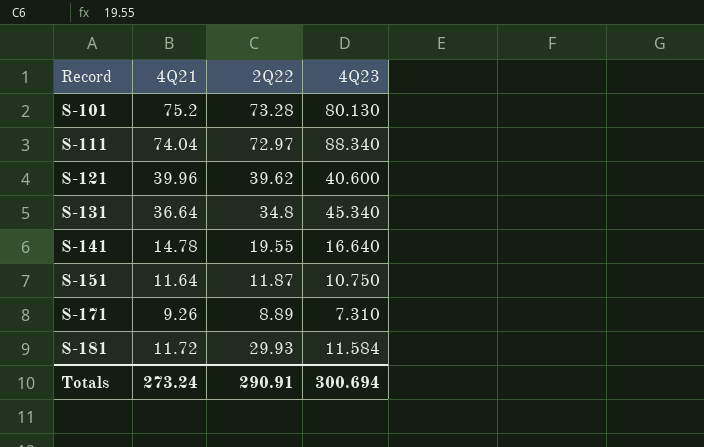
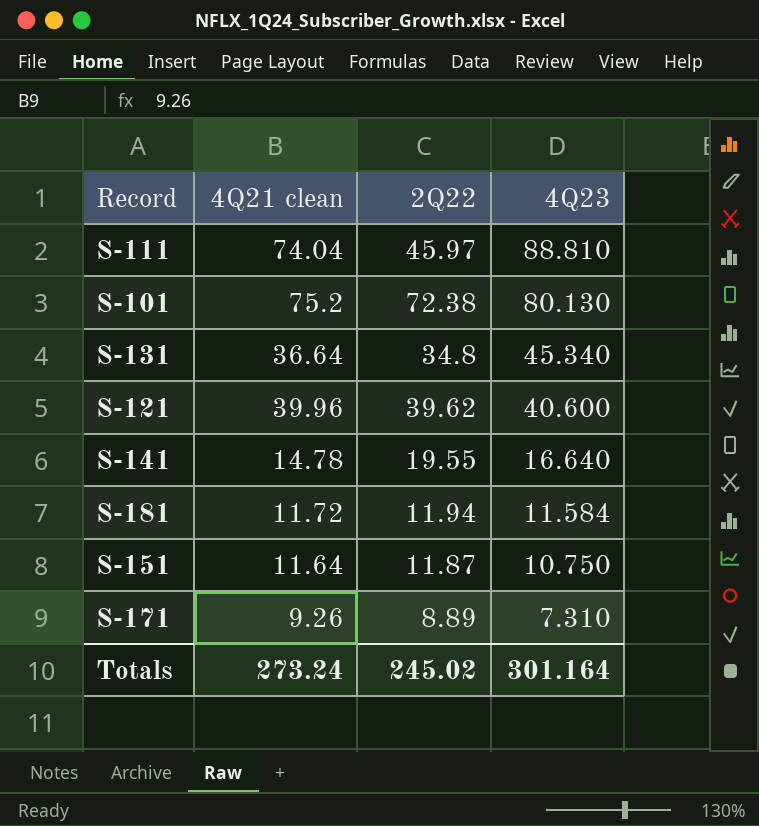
row order: Record ascending -> 4Q23 descending
column name: 4Q21 -> 4Q21 clean
S-111 | 2Q22: 72.97 -> 45.97
S-111 | 4Q23: 88.340 -> 88.810
S-101 | 2Q22: 73.28 -> 72.38
S-181 | 2Q22: 29.93 -> 11.94
Totals | 2Q22: 290.91 -> 245.02
Totals | 4Q23: 300.694 -> 301.164

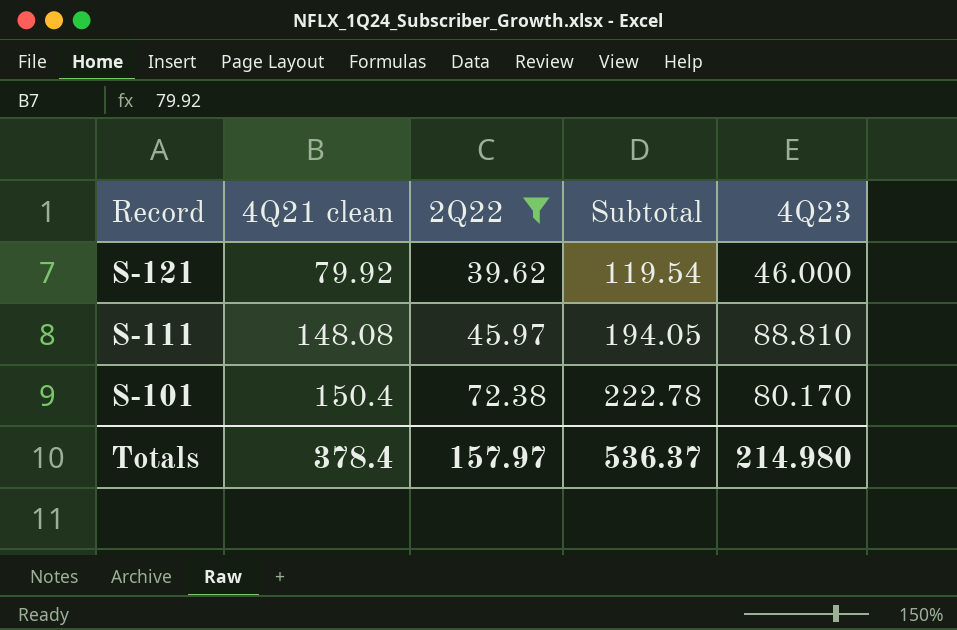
filter: none -> 2Q22 >= 39.62
row order: 4Q23 descending -> Record descending
column Subtotal | formula: none -> [4Q21 clean] + [2Q22]
S-121 | 4Q21 clean: 39.96 -> 79.92
S-121 | 4Q23: 40.600 -> 46.000
S-111 | 4Q21 clean: 74.04 -> 148.08
S-101 | 4Q21 clean: 75.2 -> 150.4
S-101 | 4Q23: 80.130 -> 80.170
Totals | 4Q21 clean: 273.24 -> 378.4
Totals | 2Q22: 245.02 -> 157.97
Totals | 4Q23: 301.164 -> 214.980

